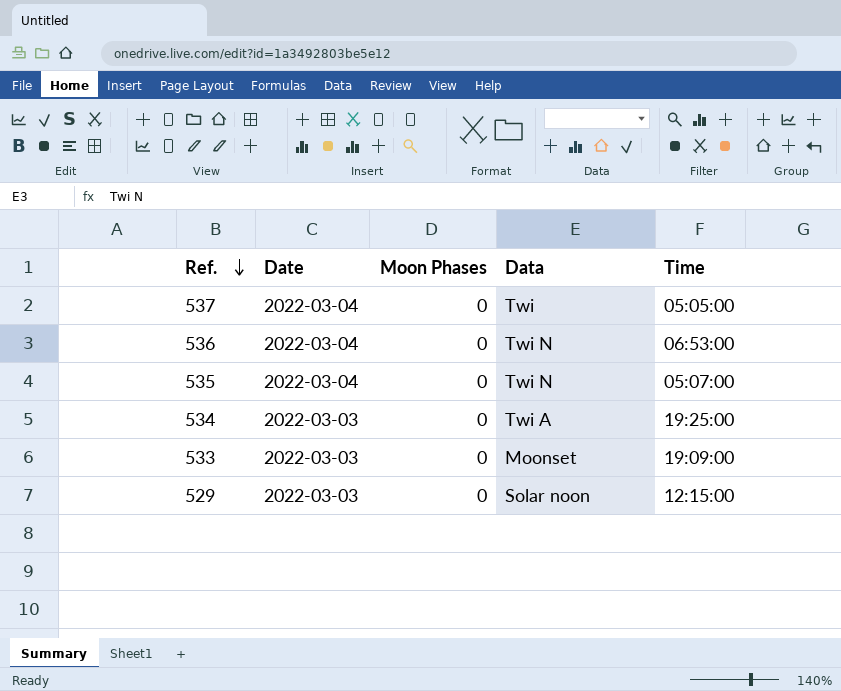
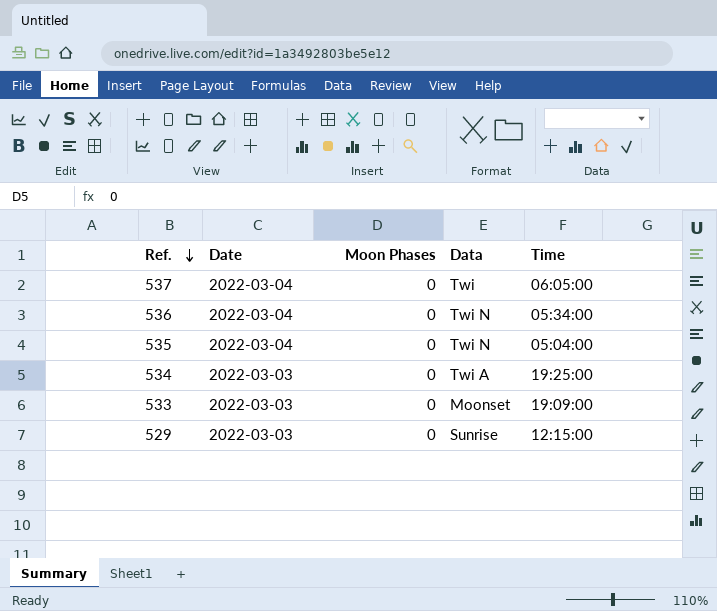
537 | Time: 05:05:00 -> 06:05:00
536 | Time: 06:53:00 -> 05:34:00
535 | Time: 05:07:00 -> 05:04:00
529 | Data: Solar noon -> Sunrise

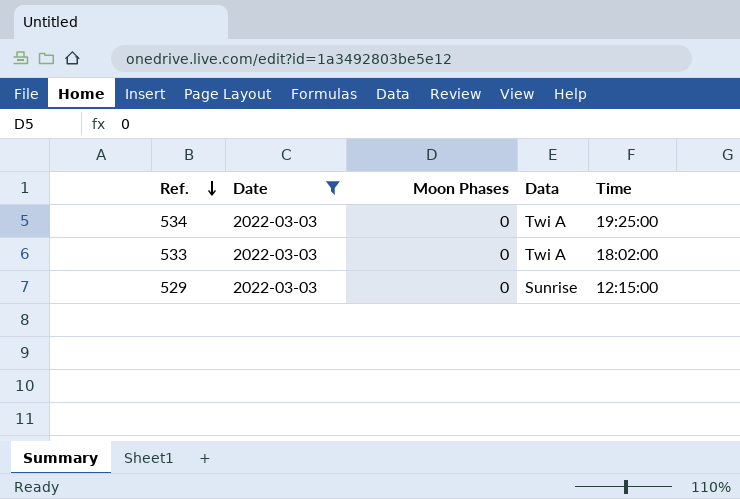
filter: none -> Date = 2022-03-03
533 | Data: Moonset -> Twi A
533 | Time: 19:09:00 -> 18:02:00

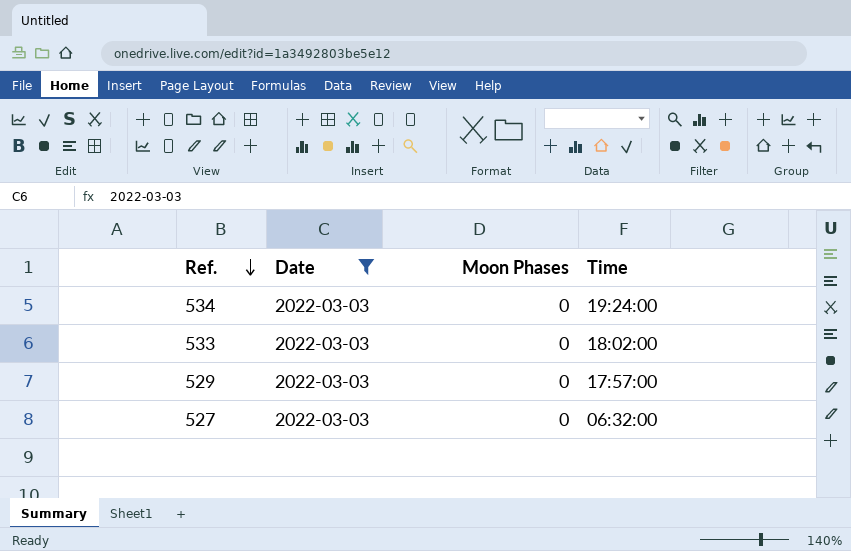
column Data | position: 4 -> none
534 | Time: 19:25:00 -> 19:24:00
529 | Time: 12:15:00 -> 17:57:00
row 527: none -> 2022-03-03 | 0 | 06:32:00

